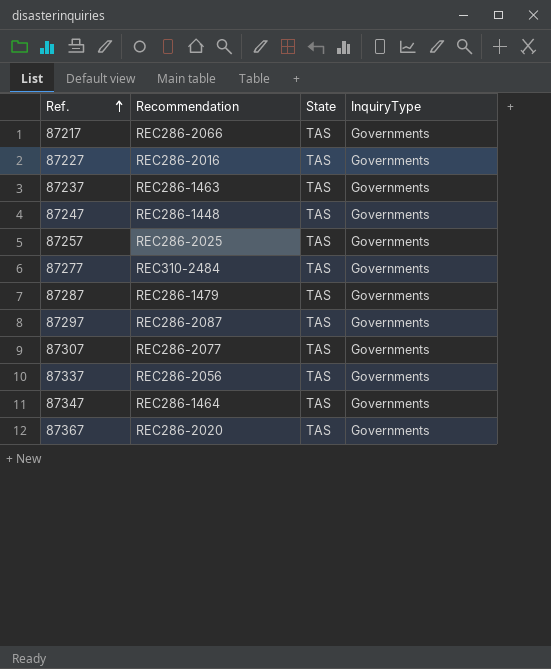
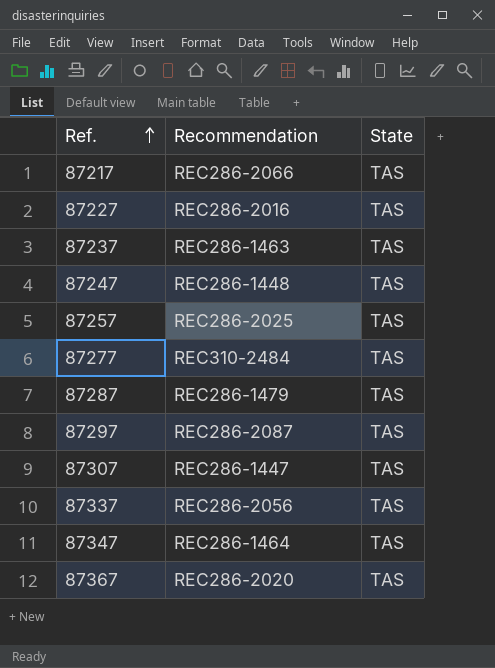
column InquiryType | position: 4 -> none
87307 | Recommendation: REC286-2077 -> REC286-1447

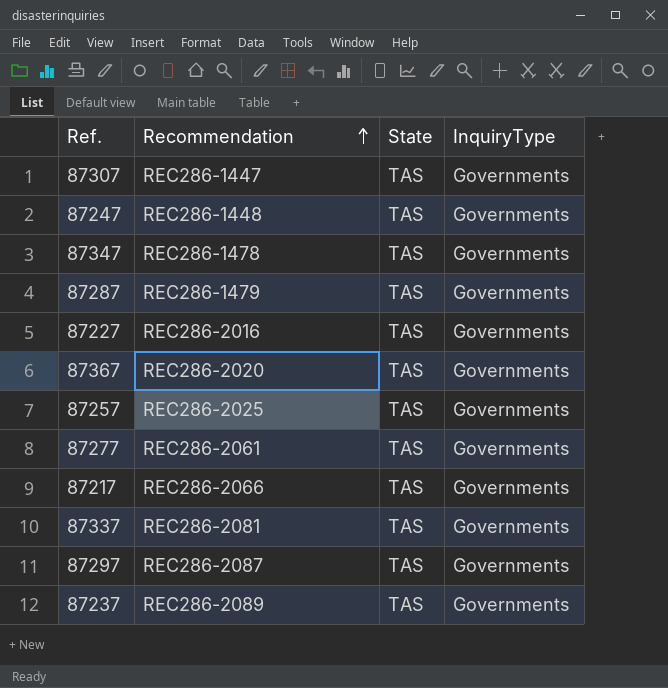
row order: Ref. ascending -> Recommendation ascending
column InquiryType | position: none -> 4
87347 | Recommendation: REC286-1464 -> REC286-1478
87277 | Recommendation: REC310-2484 -> REC286-2061
87337 | Recommendation: REC286-2056 -> REC286-2081
87237 | Recommendation: REC286-1463 -> REC286-2089

